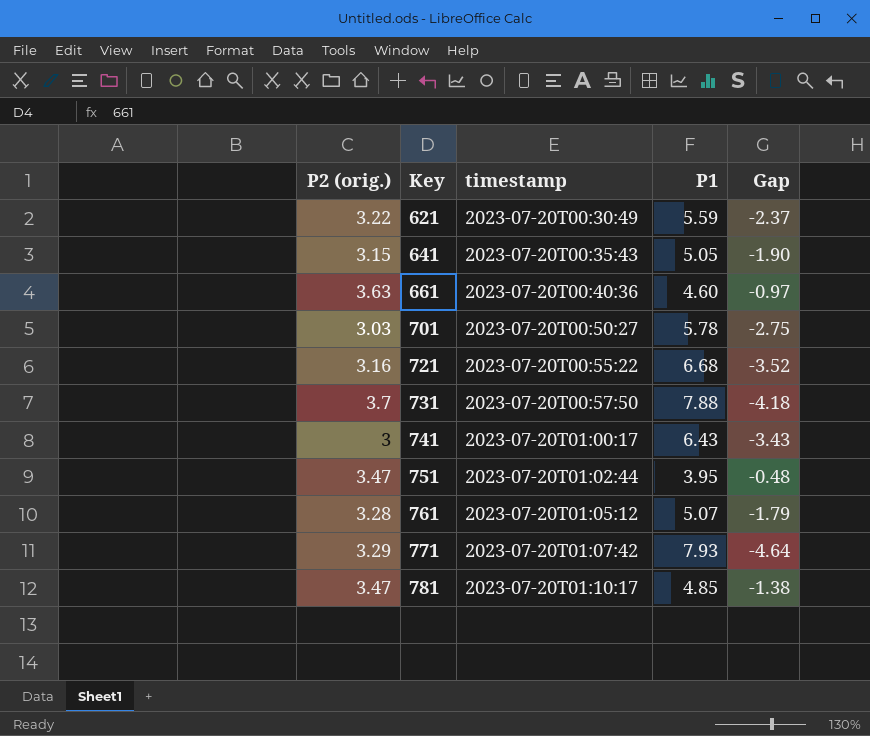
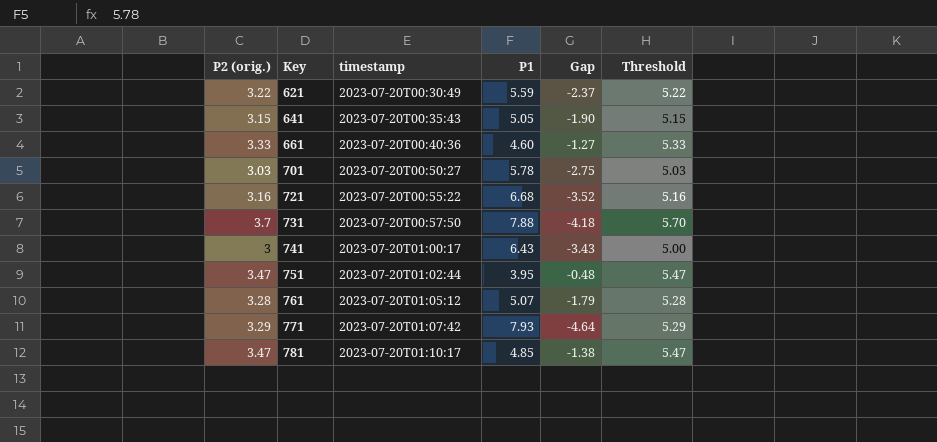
column Threshold | formula: none -> [P2 (orig.)] + 2
661 | P2 (orig.): 3.63 -> 3.33
661 | Gap: -0.97 -> -1.27

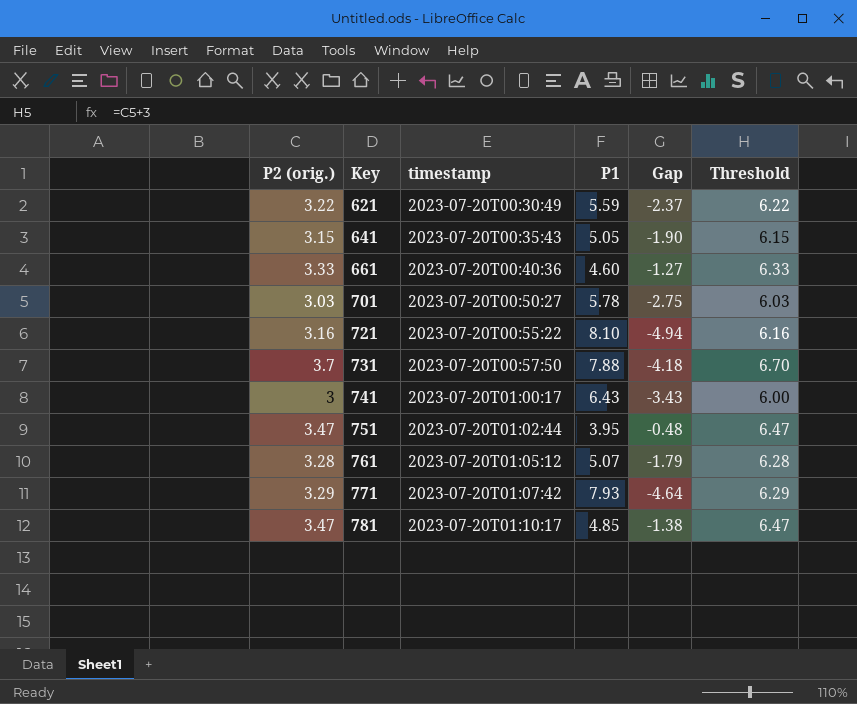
column Threshold | formula: [P2 (orig.)] + 2 -> [P2 (orig.)] + 3
721 | P1: 6.68 -> 8.10
721 | Gap: -3.52 -> -4.94

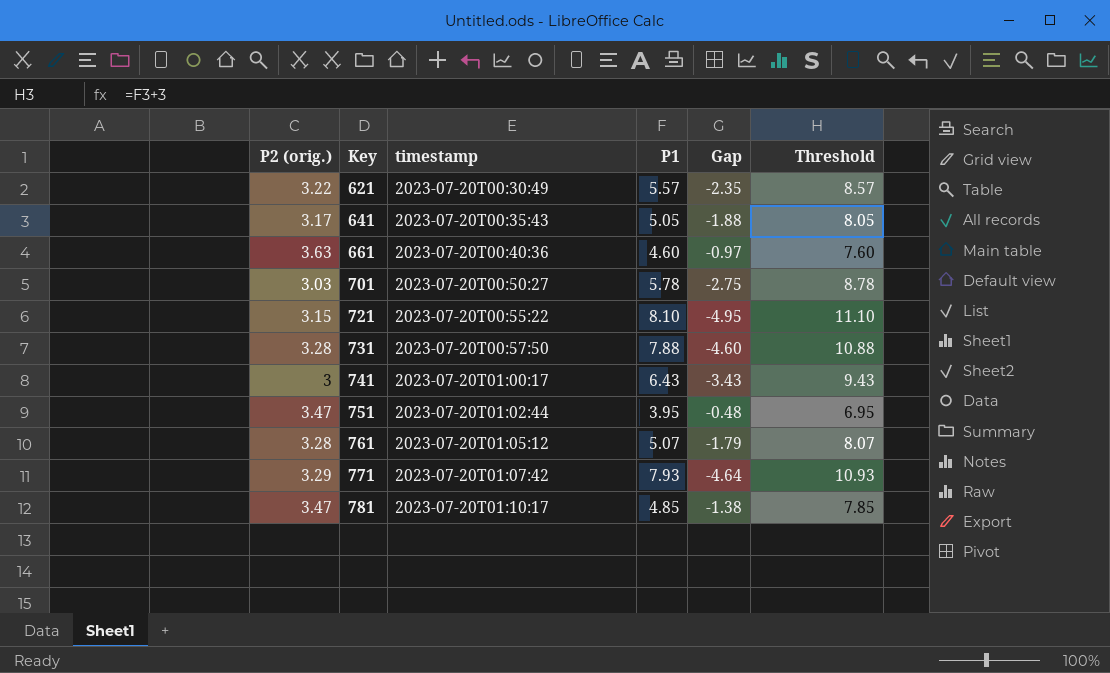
column Threshold | formula: [P2 (orig.)] + 3 -> [P1] + 3
621 | P1: 5.59 -> 5.57
621 | Gap: -2.37 -> -2.35
641 | P2 (orig.): 3.15 -> 3.17
641 | Gap: -1.90 -> -1.88
661 | P2 (orig.): 3.33 -> 3.63
661 | Gap: -1.27 -> -0.97
721 | P2 (orig.): 3.16 -> 3.15
721 | Gap: -4.94 -> -4.95
731 | P2 (orig.): 3.7 -> 3.28
731 | Gap: -4.18 -> -4.60

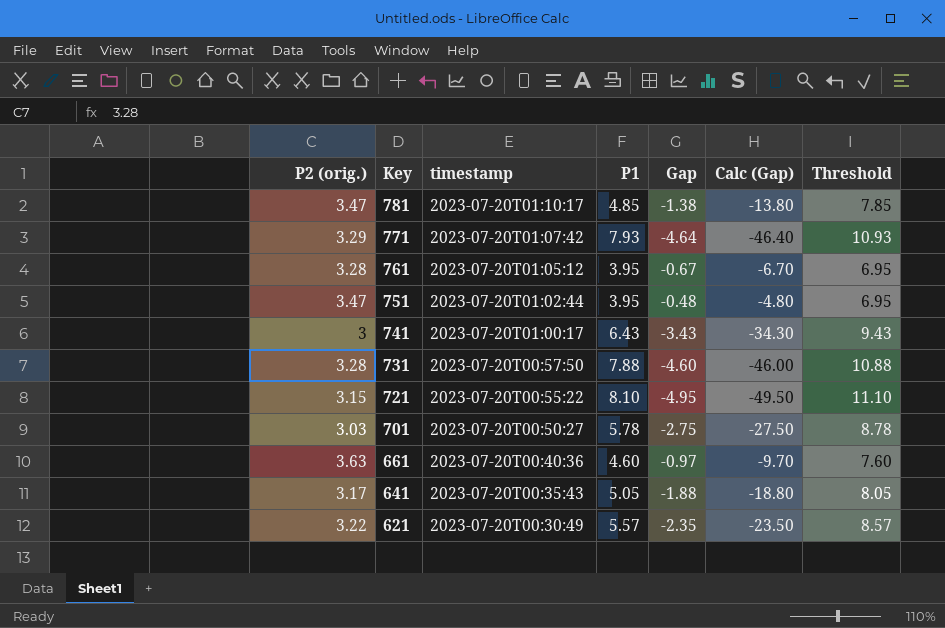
row order: Key ascending -> Key descending
column Calc (Gap) | formula: none -> [Gap] * 10
761 | P1: 5.07 -> 3.95
761 | Gap: -1.79 -> -0.67
761 | Threshold: 8.07 -> 6.95

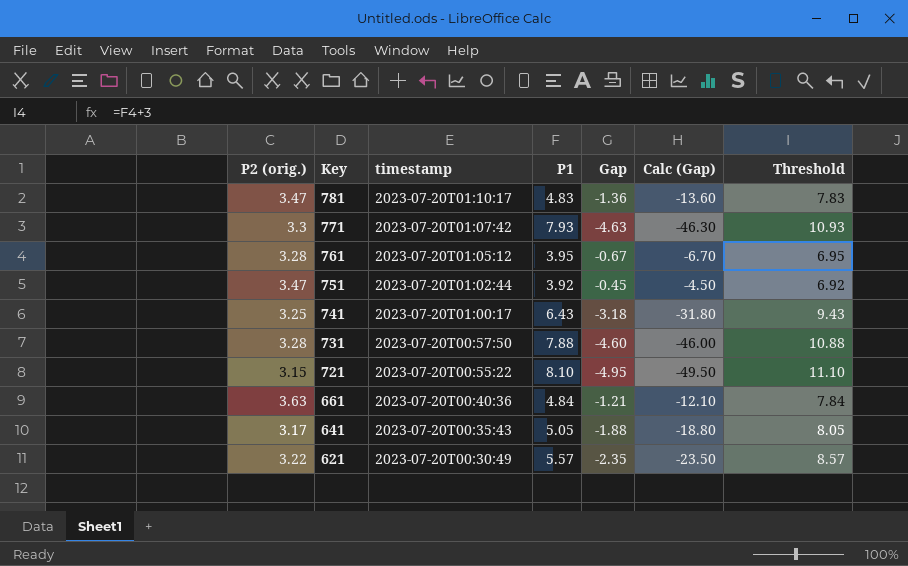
row 701: 3.03 | 2023-07-20T00:50:27 | 5.78 | -2.75 | -27.50 | 8.78 -> none
781 | P1: 4.85 -> 4.83
781 | Gap: -1.38 -> -1.36
781 | Calc (Gap): -13.80 -> -13.60
781 | Threshold: 7.85 -> 7.83
771 | P2 (orig.): 3.29 -> 3.3
771 | Gap: -4.64 -> -4.63
771 | Calc (Gap): -46.40 -> -46.30
751 | P1: 3.95 -> 3.92
751 | Gap: -0.48 -> -0.45
751 | Calc (Gap): -4.80 -> -4.50
751 | Threshold: 6.95 -> 6.92
741 | P2 (orig.): 3 -> 3.25
741 | Gap: -3.43 -> -3.18
741 | Calc (Gap): -34.30 -> -31.80
661 | P1: 4.60 -> 4.84
661 | Gap: -0.97 -> -1.21
661 | Calc (Gap): -9.70 -> -12.10
661 | Threshold: 7.60 -> 7.84

